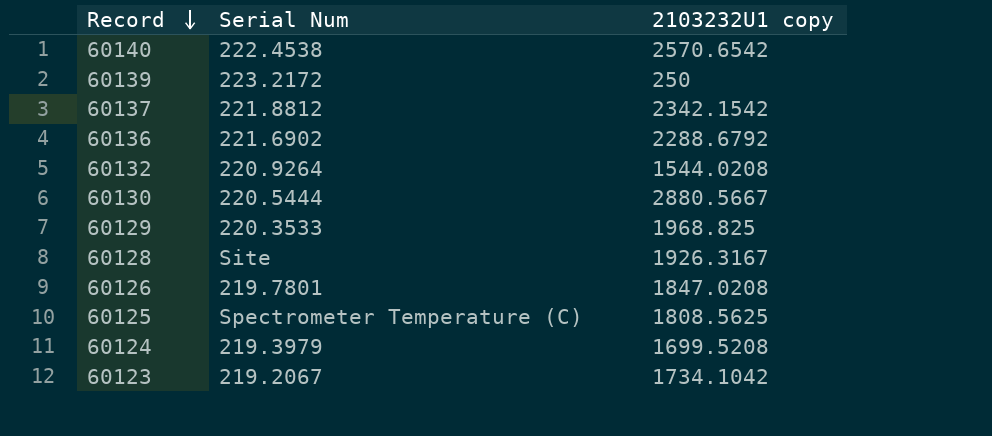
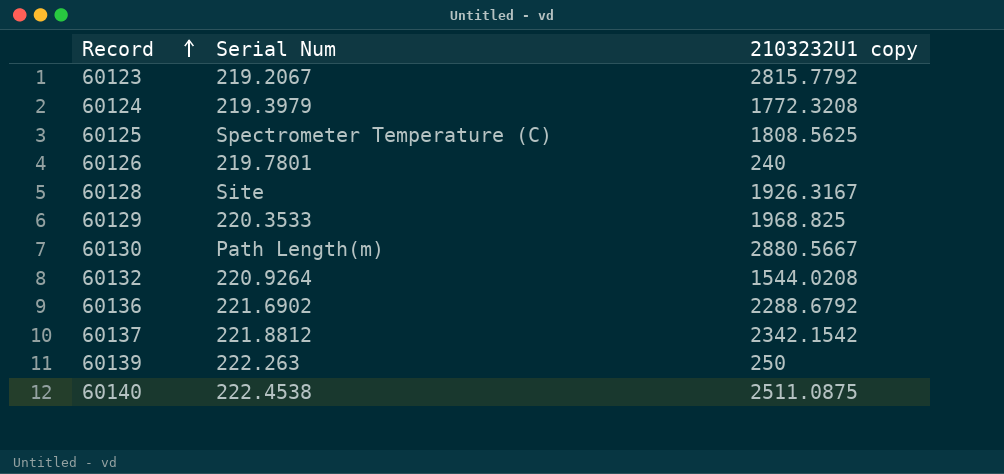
row order: Record descending -> Record ascending
60123 | 2103232U1 copy: 1734.1042 -> 2815.7792
60124 | 2103232U1 copy: 1699.5208 -> 1772.3208
60126 | 2103232U1 copy: 1847.0208 -> 240
60130 | Serial Num: 220.5444 -> Path Length(m)
60139 | Serial Num: 223.2172 -> 222.263
60140 | 2103232U1 copy: 2570.6542 -> 2511.0875

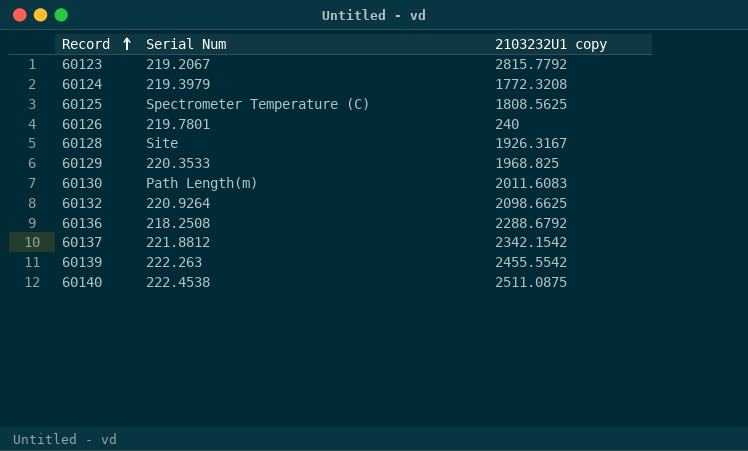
60130 | 2103232U1 copy: 2880.5667 -> 2011.6083
60132 | 2103232U1 copy: 1544.0208 -> 2098.6625
60136 | Serial Num: 221.6902 -> 218.2508
60139 | 2103232U1 copy: 250 -> 2455.5542

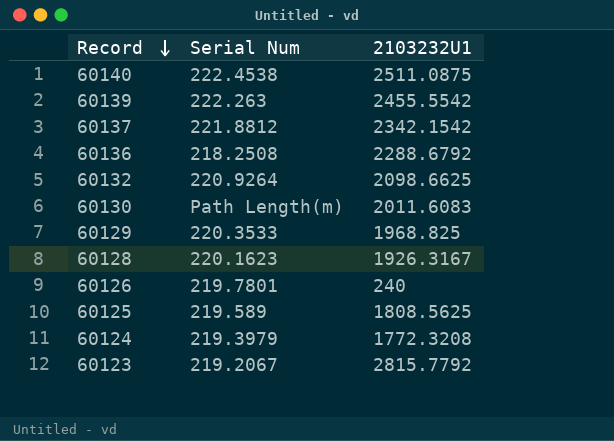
row order: Record ascending -> Record descending
column name: 2103232U1 copy -> 2103232U1
60128 | Serial Num: Site -> 220.1623
60125 | Serial Num: Spectrometer Temperature (C) -> 219.589

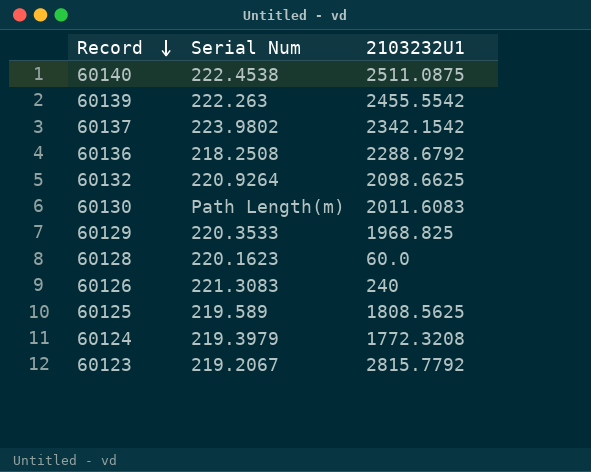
60137 | Serial Num: 221.8812 -> 223.9802
60128 | 2103232U1: 1926.3167 -> 60.0
60126 | Serial Num: 219.7801 -> 221.3083

